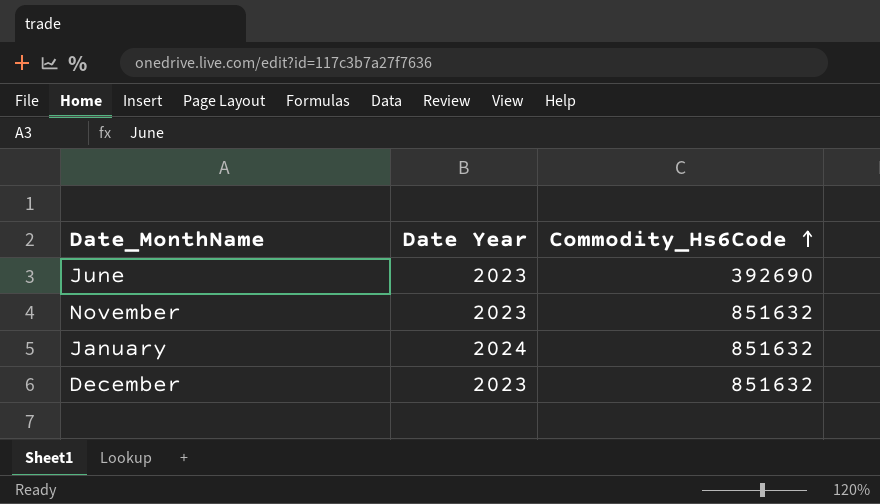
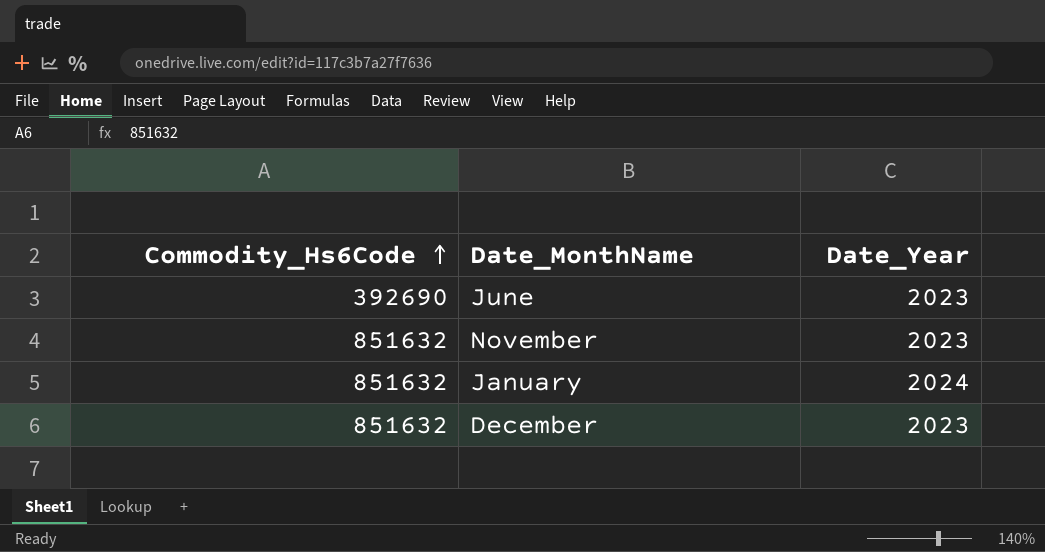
column Commodity_Hs6Code | position: 3 -> 1
column name: Date Year -> Date_Year

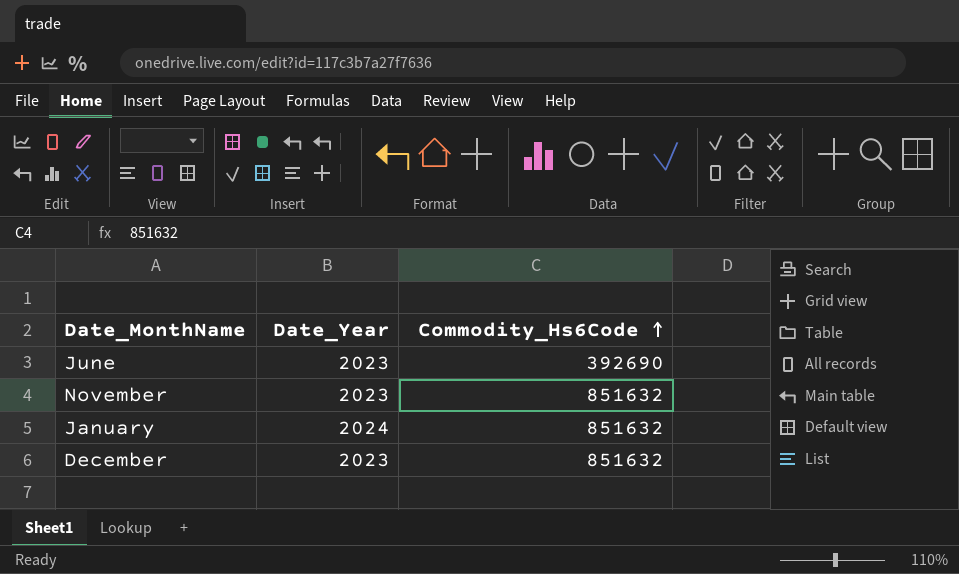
column Commodity_Hs6Code | position: 1 -> 3

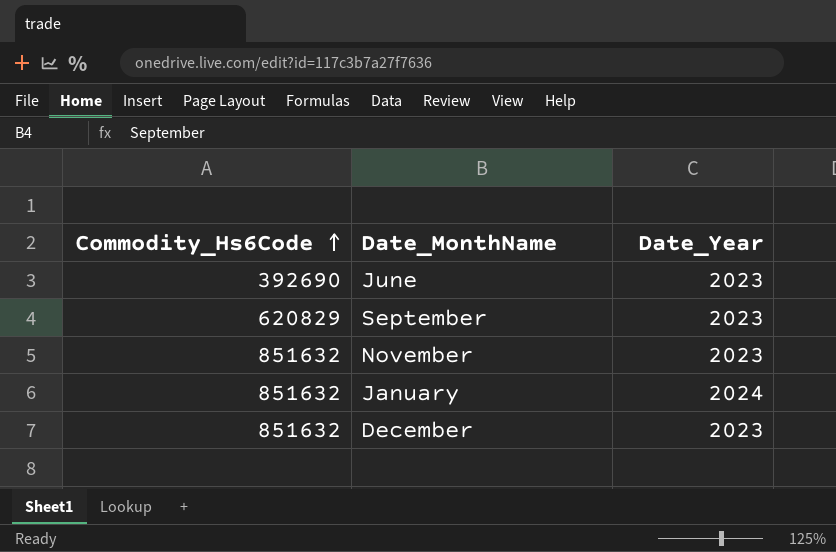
column Commodity_Hs6Code | position: 3 -> 1
row September: none -> 620829 | 2023

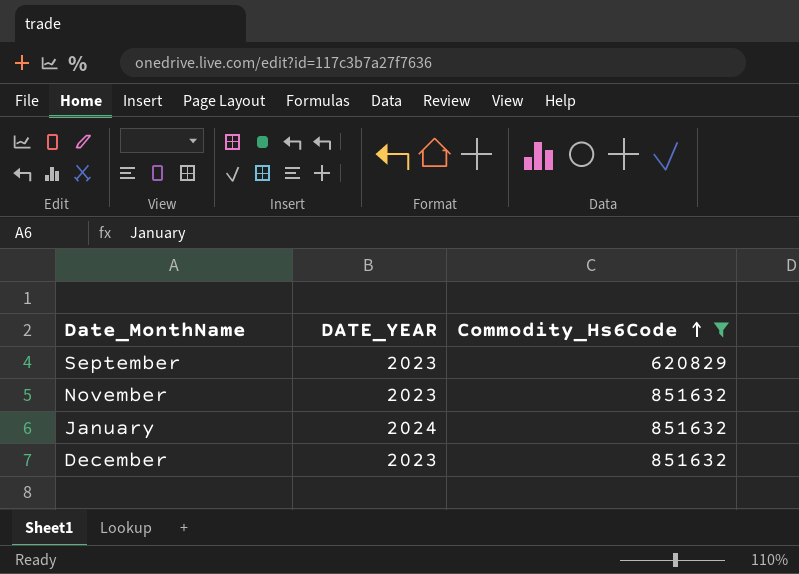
filter: none -> Commodity_Hs6Code != 392690
column name: Date_Year -> DATE_YEAR
column Commodity_Hs6Code | position: 1 -> 3

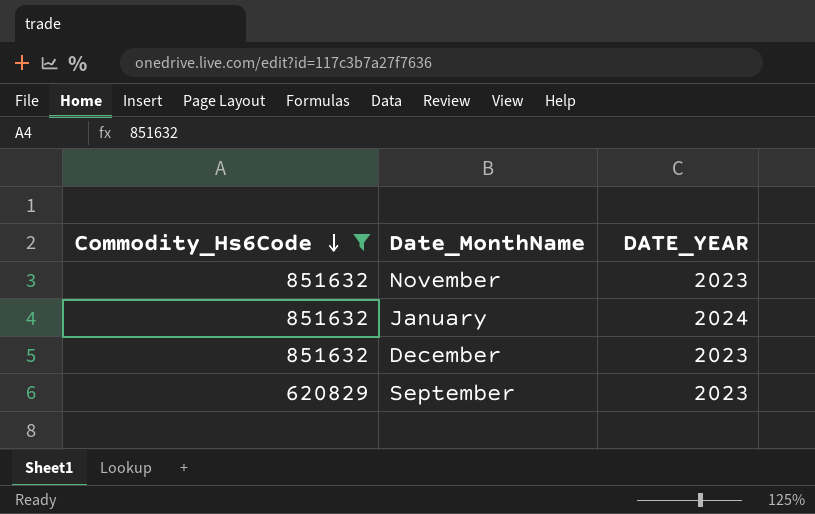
row order: Commodity_Hs6Code ascending -> Commodity_Hs6Code descending
column Commodity_Hs6Code | position: 3 -> 1

